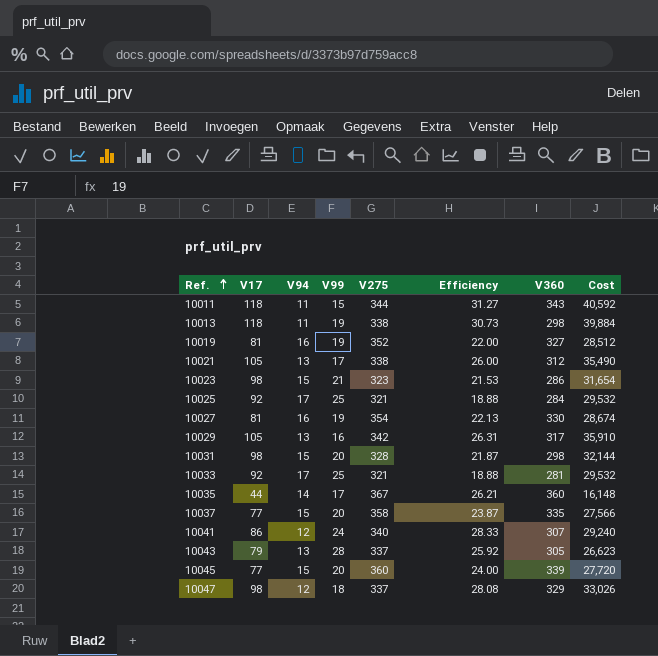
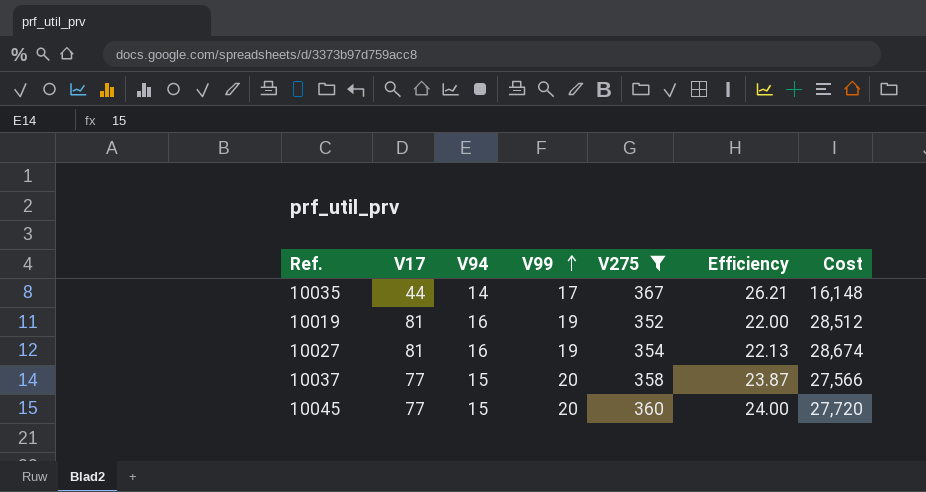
filter: none -> V275 >= 352
row order: Ref. ascending -> V99 ascending
column V360 | position: 7 -> none

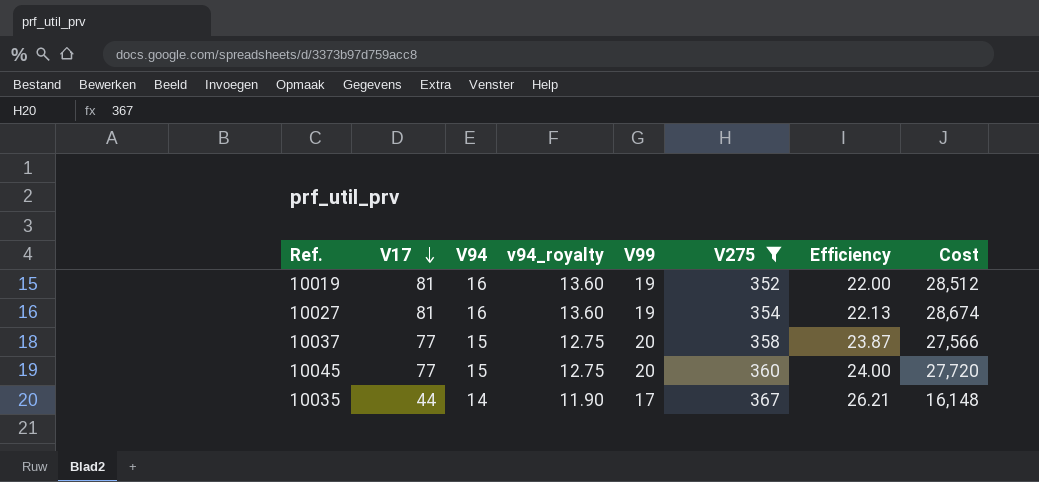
row order: V99 ascending -> V17 descending
column v94_royalty | formula: none -> [V94] * 0.85

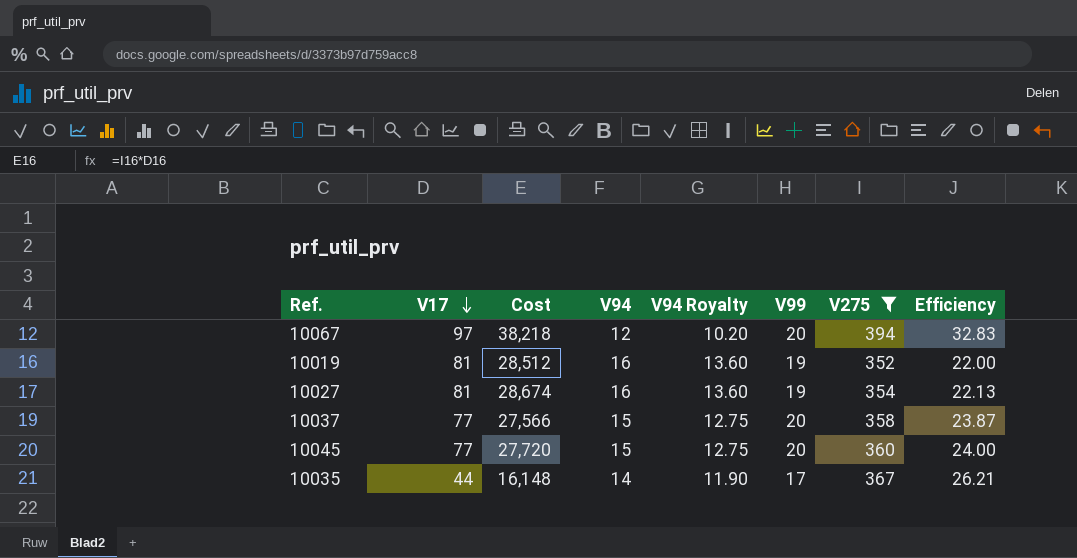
column Cost | position: 8 -> 3
column name: v94_royalty -> V94 Royalty
row 10067: none -> 97 | 38,218 | 12 | 10.20 | 20 | 394 | 32.83

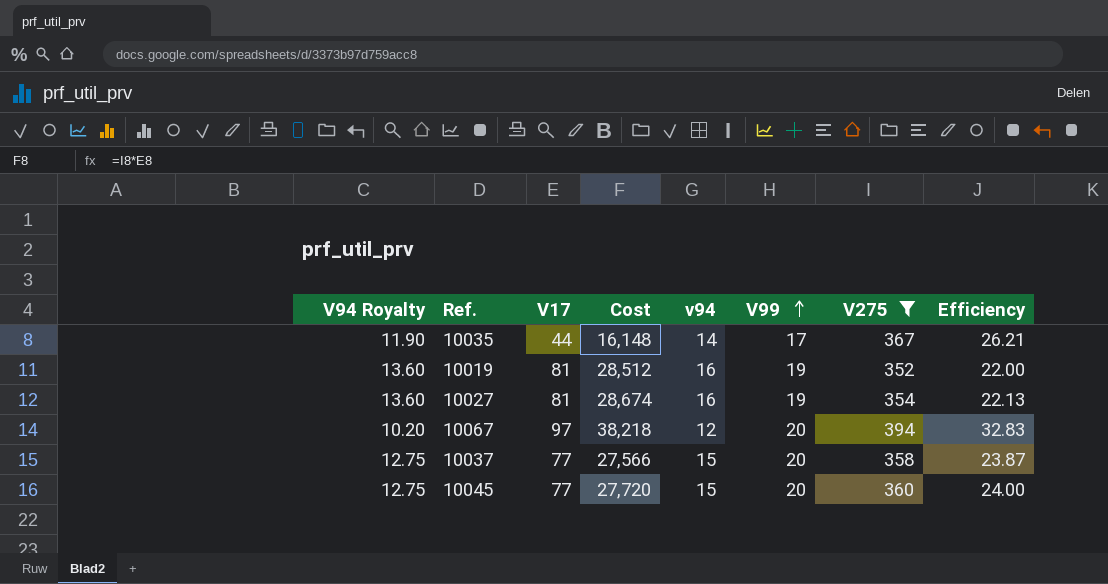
row order: V17 descending -> V99 ascending
column V94 Royalty | position: 5 -> 1
column name: V94 -> v94

